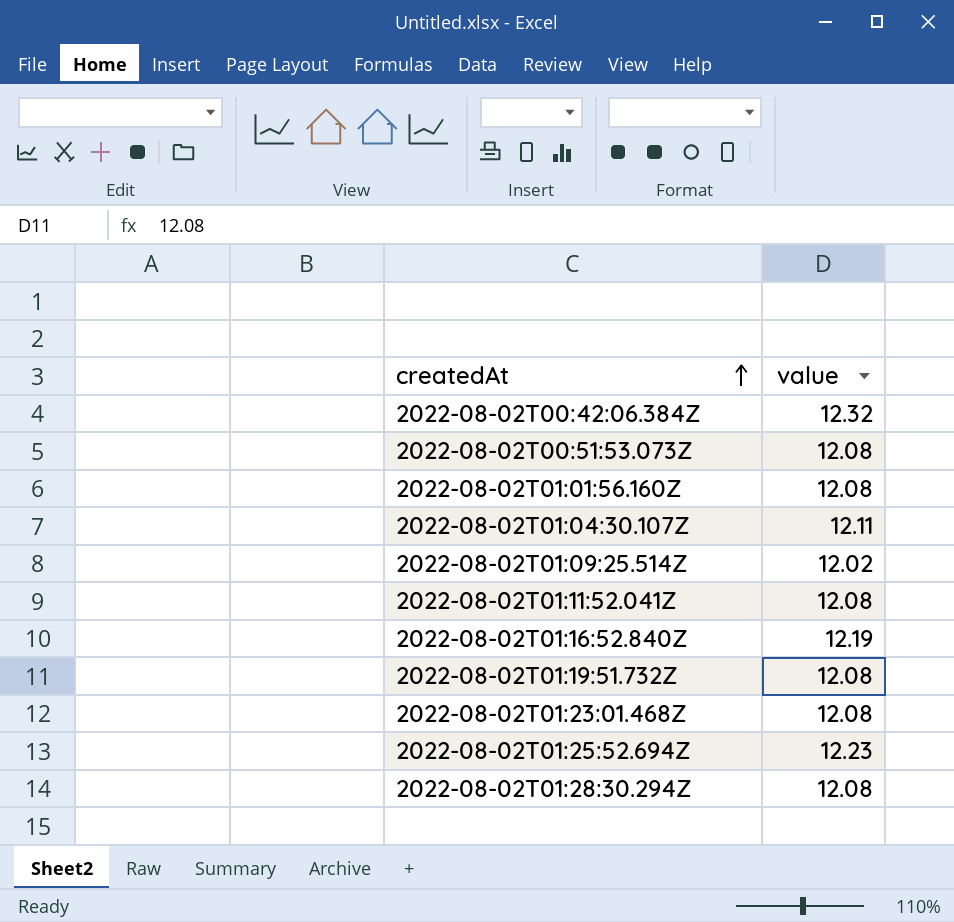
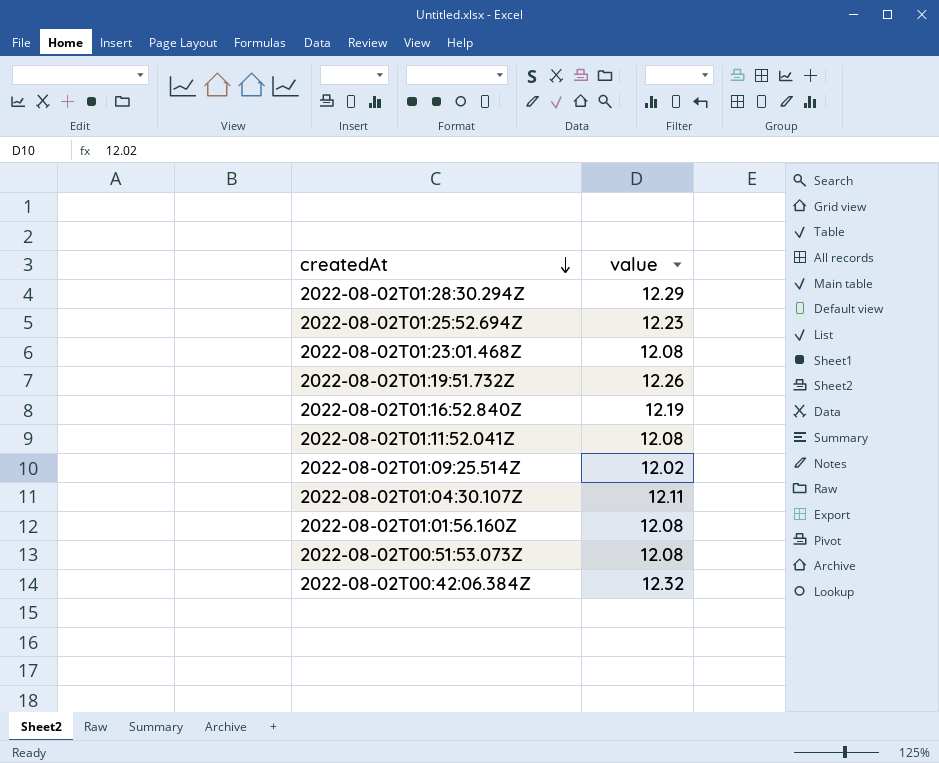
row order: createdAt ascending -> createdAt descending
2022-08-02T01:28:30.294Z | value: 12.08 -> 12.29
2022-08-02T01:19:51.732Z | value: 12.08 -> 12.26

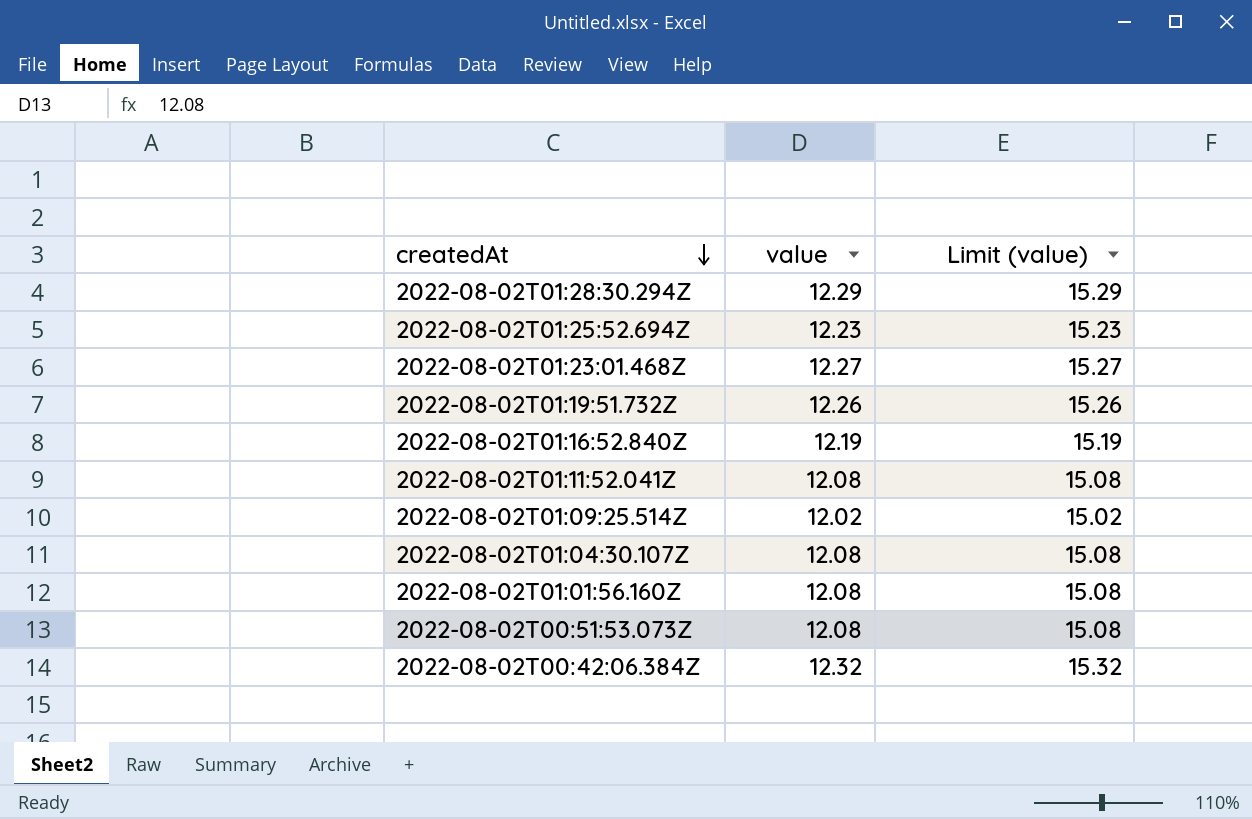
column Limit (value) | formula: none -> [value] + 3
2022-08-02T01:23:01.468Z | value: 12.08 -> 12.27
2022-08-02T01:04:30.107Z | value: 12.11 -> 12.08

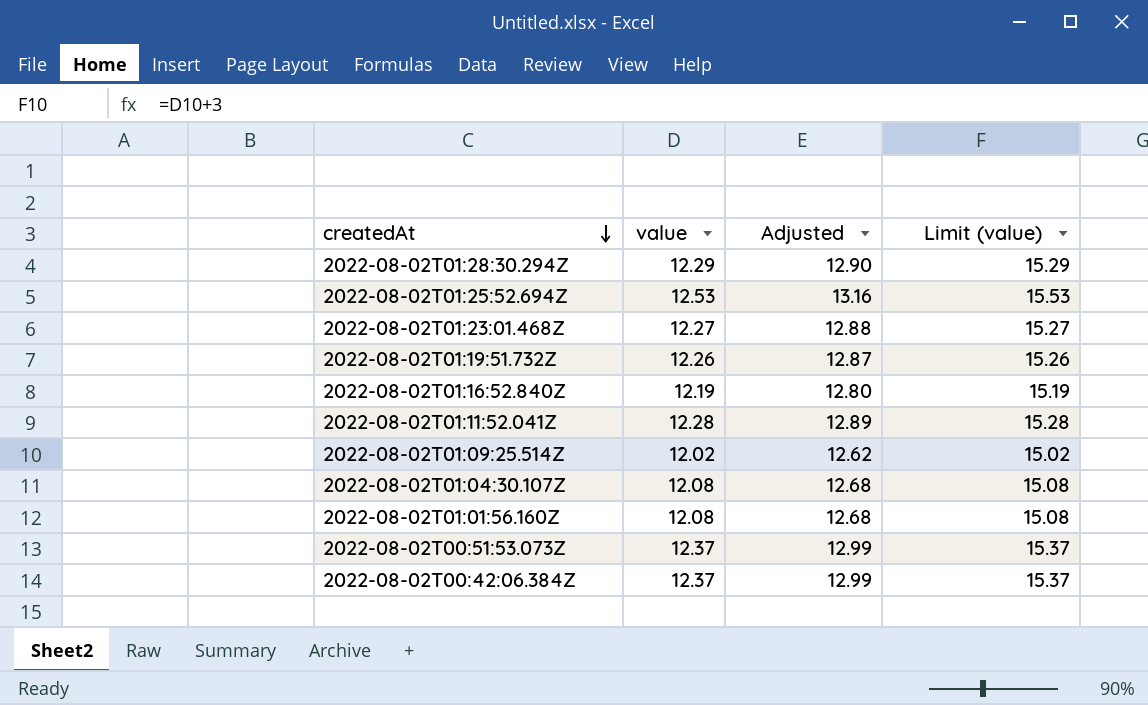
column Adjusted | formula: none -> [value] * 1.05
2022-08-02T01:25:52.694Z | value: 12.23 -> 12.53
2022-08-02T01:25:52.694Z | Limit (value): 15.23 -> 15.53
2022-08-02T01:11:52.041Z | value: 12.08 -> 12.28
2022-08-02T01:11:52.041Z | Limit (value): 15.08 -> 15.28
2022-08-02T00:51:53.073Z | value: 12.08 -> 12.37
2022-08-02T00:51:53.073Z | Limit (value): 15.08 -> 15.37
2022-08-02T00:42:06.384Z | value: 12.32 -> 12.37
2022-08-02T00:42:06.384Z | Limit (value): 15.32 -> 15.37

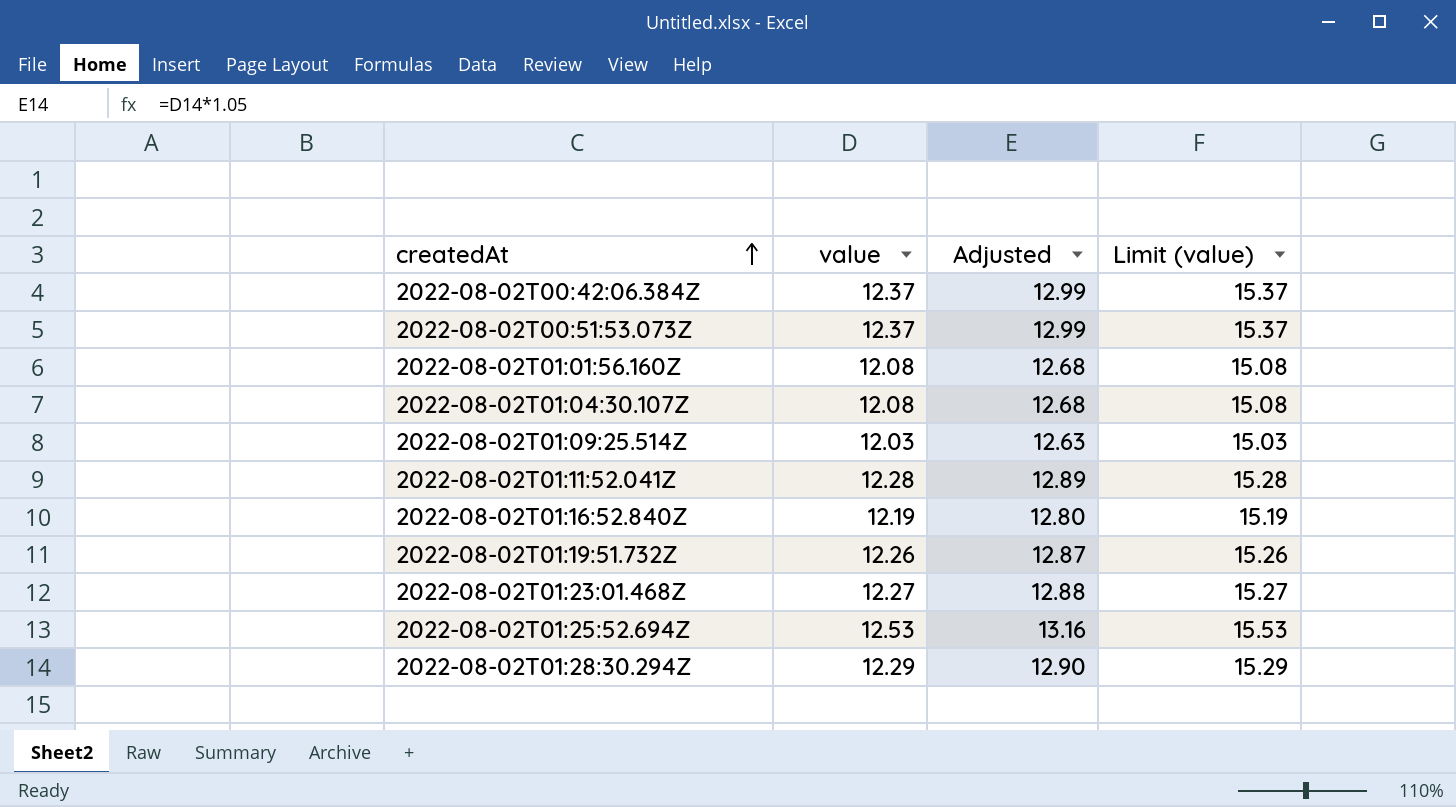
row order: createdAt descending -> createdAt ascending
2022-08-02T01:09:25.514Z | value: 12.02 -> 12.03
2022-08-02T01:09:25.514Z | Adjusted: 12.62 -> 12.63
2022-08-02T01:09:25.514Z | Limit (value): 15.02 -> 15.03

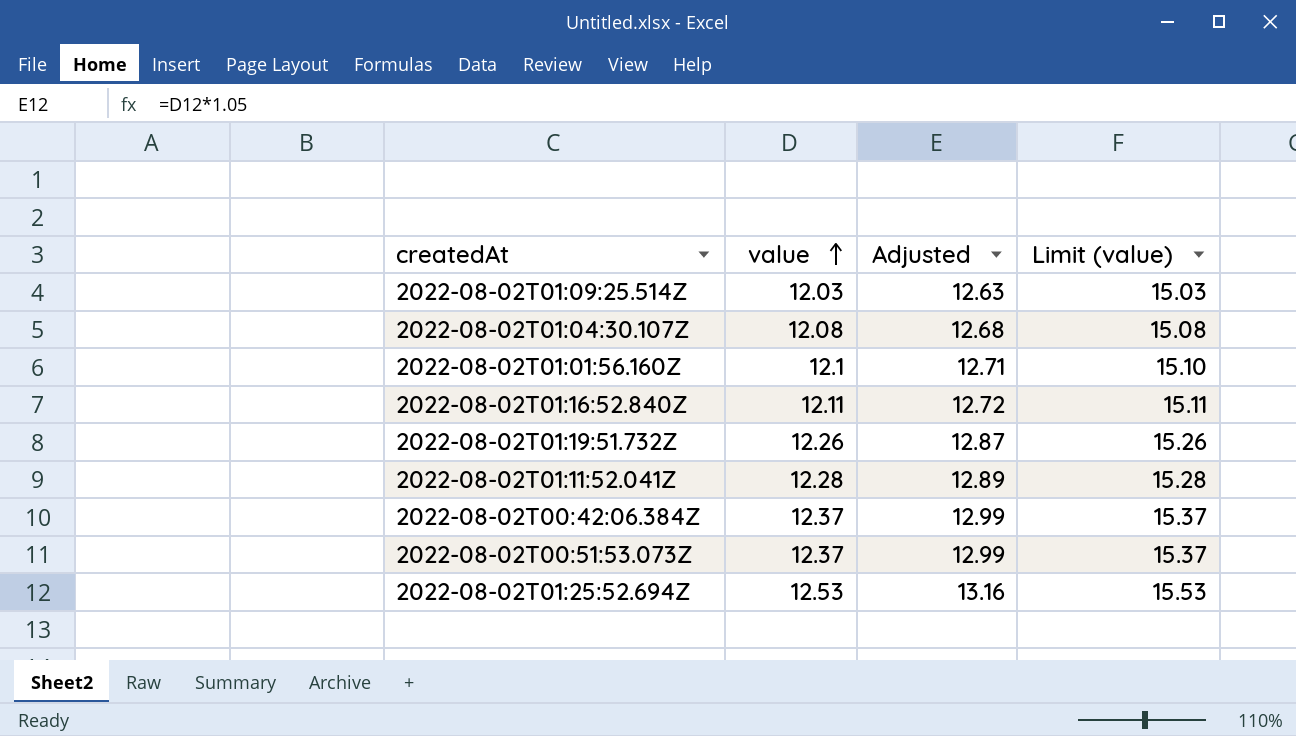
row order: createdAt ascending -> value ascending
row 2022-08-02T01:23:01.468Z: 12.27 | 12.88 | 15.27 -> none
row 2022-08-02T01:28:30.294Z: 12.29 | 12.90 | 15.29 -> none
2022-08-02T01:01:56.160Z | value: 12.08 -> 12.1
2022-08-02T01:01:56.160Z | Adjusted: 12.68 -> 12.71
2022-08-02T01:01:56.160Z | Limit (value): 15.08 -> 15.10
2022-08-02T01:16:52.840Z | value: 12.19 -> 12.11
2022-08-02T01:16:52.840Z | Adjusted: 12.80 -> 12.72
2022-08-02T01:16:52.840Z | Limit (value): 15.19 -> 15.11

